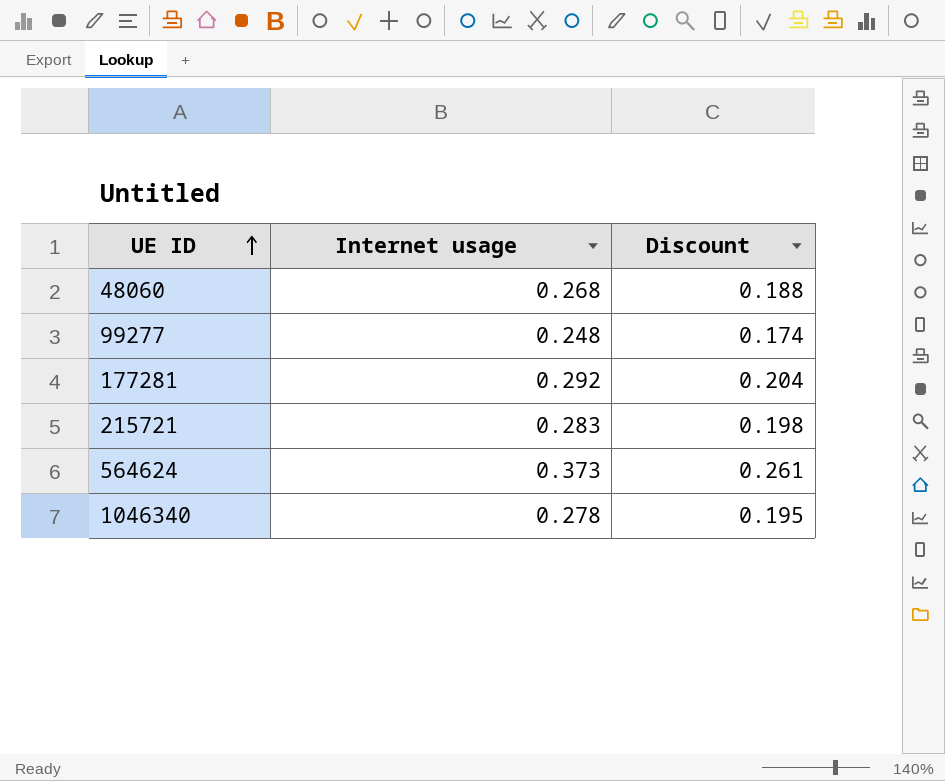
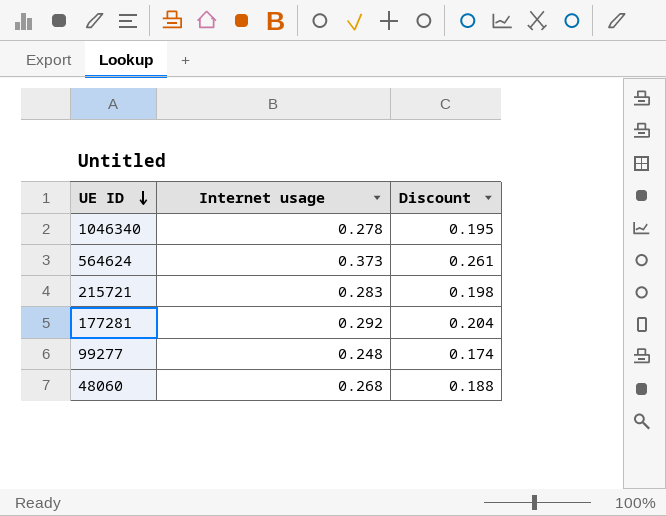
row order: UE ID ascending -> UE ID descending

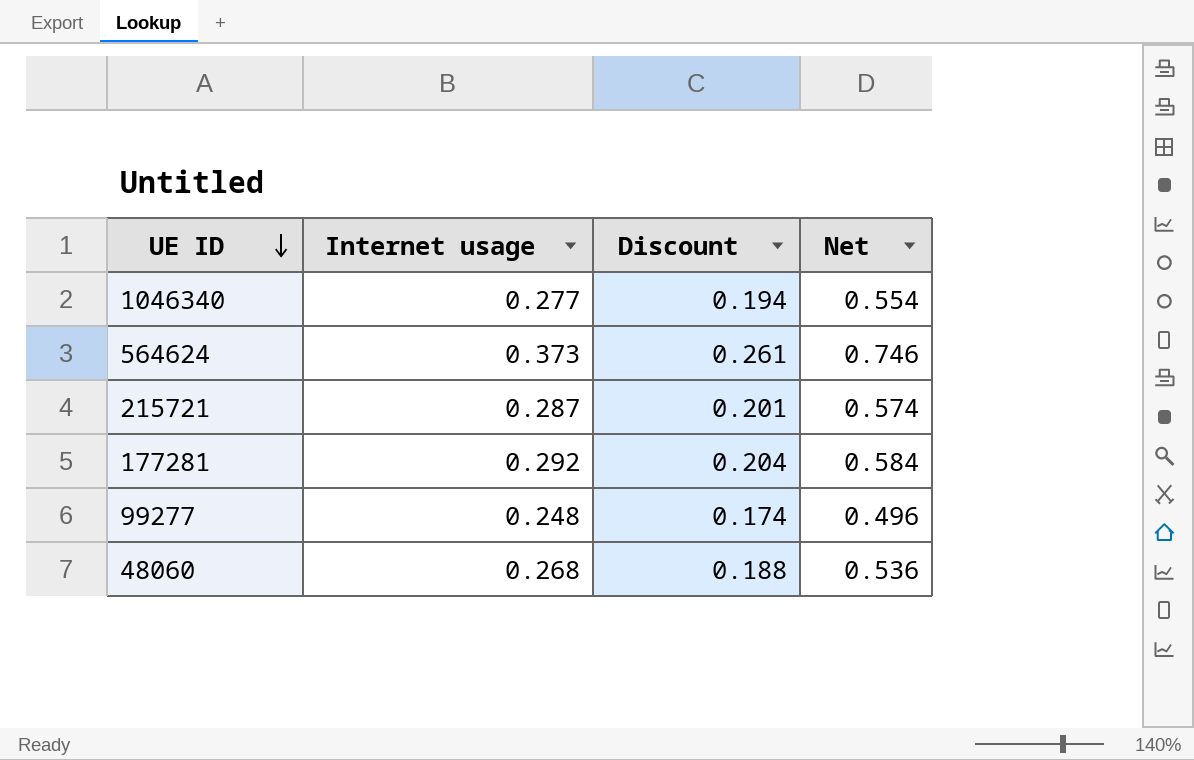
column Net | formula: none -> [Internet usage] * 2
1046340 | Internet usage: 0.278 -> 0.277
1046340 | Discount: 0.195 -> 0.194
215721 | Internet usage: 0.283 -> 0.287
215721 | Discount: 0.198 -> 0.201

